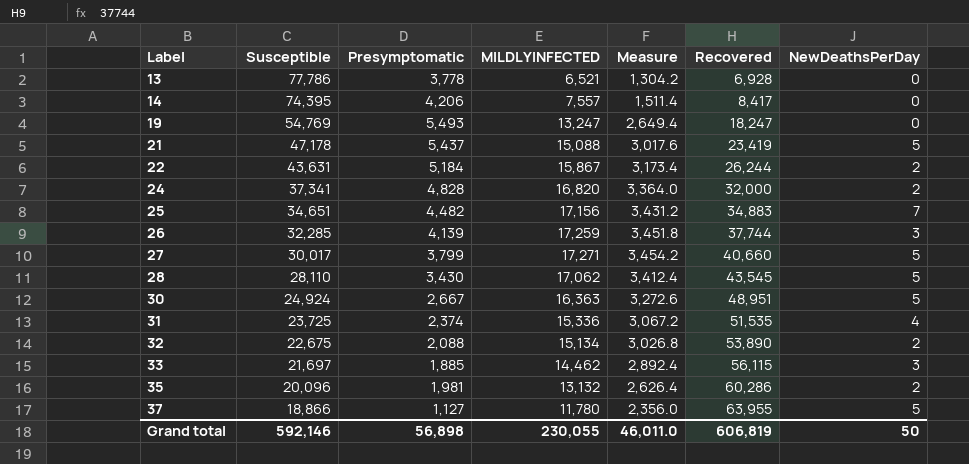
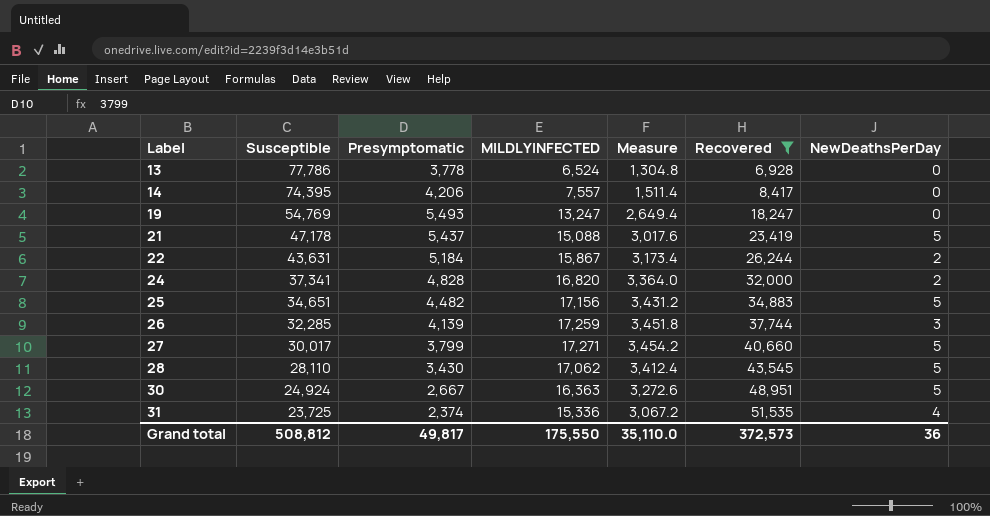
filter: none -> Recovered <= 51,535
13 | MILDLYINFECTED: 6,521 -> 6,524
13 | Measure: 1,304.2 -> 1,304.8
25 | NewDeathsPerDay: 7 -> 5
Grand total | Susceptible: 592,146 -> 508,812
Grand total | Presymptomatic: 56,898 -> 49,817
Grand total | MILDLYINFECTED: 230,055 -> 175,550
Grand total | Measure: 46,011.0 -> 35,110.0
Grand total | Recovered: 606,819 -> 372,573
Grand total | NewDeathsPerDay: 50 -> 36

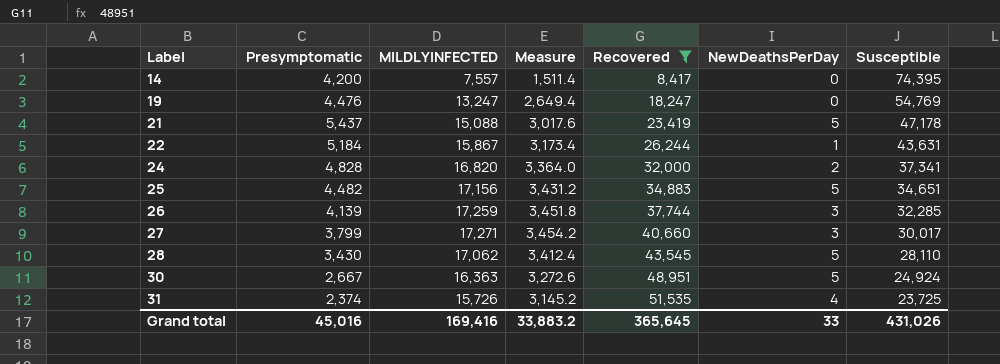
column Susceptible | position: 2 -> 7
row 13: 77,786 | 3,778 | 6,524 | 1,304.8 | 6,928 | 0 -> none
14 | Presymptomatic: 4,206 -> 4,200
19 | Presymptomatic: 5,493 -> 4,476
22 | NewDeathsPerDay: 2 -> 1
27 | NewDeathsPerDay: 5 -> 3
31 | MILDLYINFECTED: 15,336 -> 15,726
31 | Measure: 3,067.2 -> 3,145.2
Grand total | Presymptomatic: 49,817 -> 45,016
Grand total | MILDLYINFECTED: 175,550 -> 169,416
Grand total | Measure: 35,110.0 -> 33,883.2
Grand total | Recovered: 372,573 -> 365,645
Grand total | NewDeathsPerDay: 36 -> 33
Grand total | Susceptible: 508,812 -> 431,026

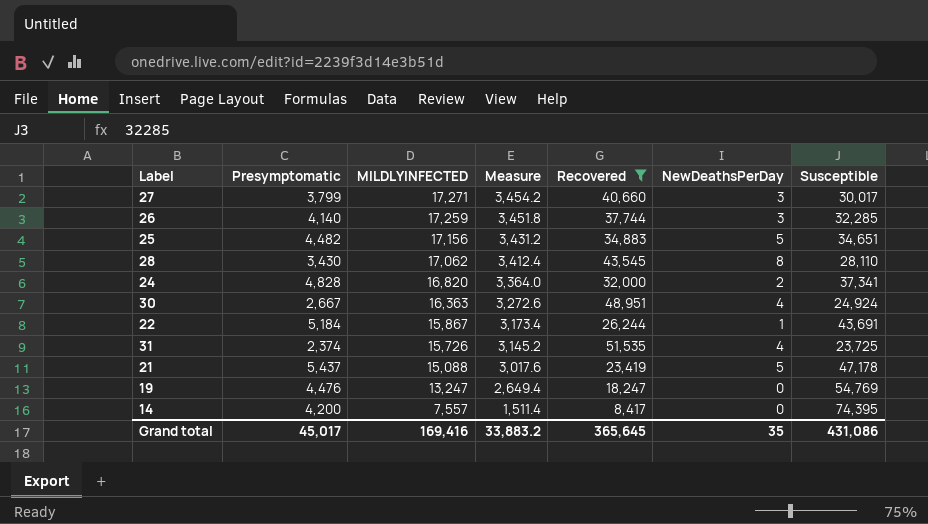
row order: Label ascending -> MILDLYINFECTED descending
26 | Presymptomatic: 4,139 -> 4,140
28 | NewDeathsPerDay: 5 -> 8
30 | NewDeathsPerDay: 5 -> 4
22 | Susceptible: 43,631 -> 43,691
Grand total | Presymptomatic: 45,016 -> 45,017
Grand total | NewDeathsPerDay: 33 -> 35
Grand total | Susceptible: 431,026 -> 431,086

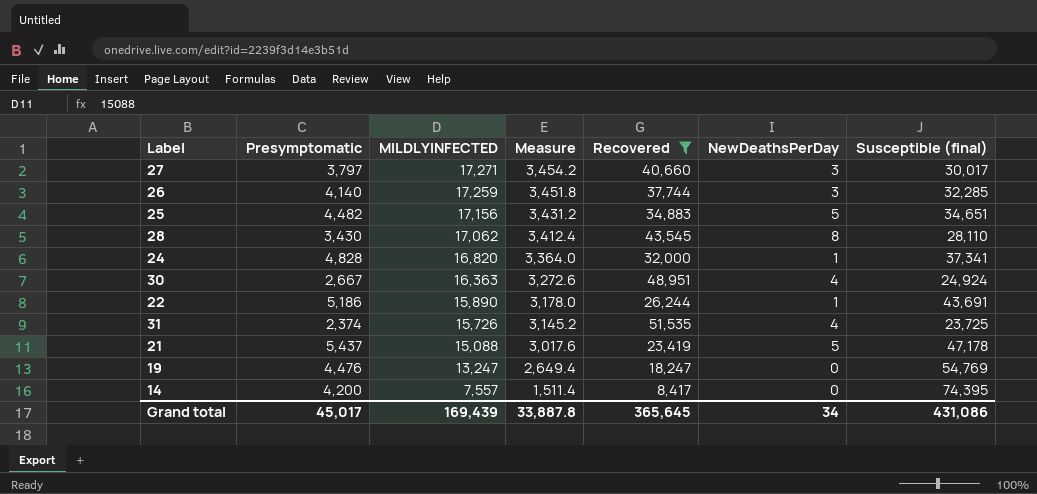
column name: Susceptible -> Susceptible (final)
27 | Presymptomatic: 3,799 -> 3,797
24 | NewDeathsPerDay: 2 -> 1
22 | Presymptomatic: 5,184 -> 5,186
22 | MILDLYINFECTED: 15,867 -> 15,890
22 | Measure: 3,173.4 -> 3,178.0
Grand total | MILDLYINFECTED: 169,416 -> 169,439
Grand total | Measure: 33,883.2 -> 33,887.8
Grand total | NewDeathsPerDay: 35 -> 34

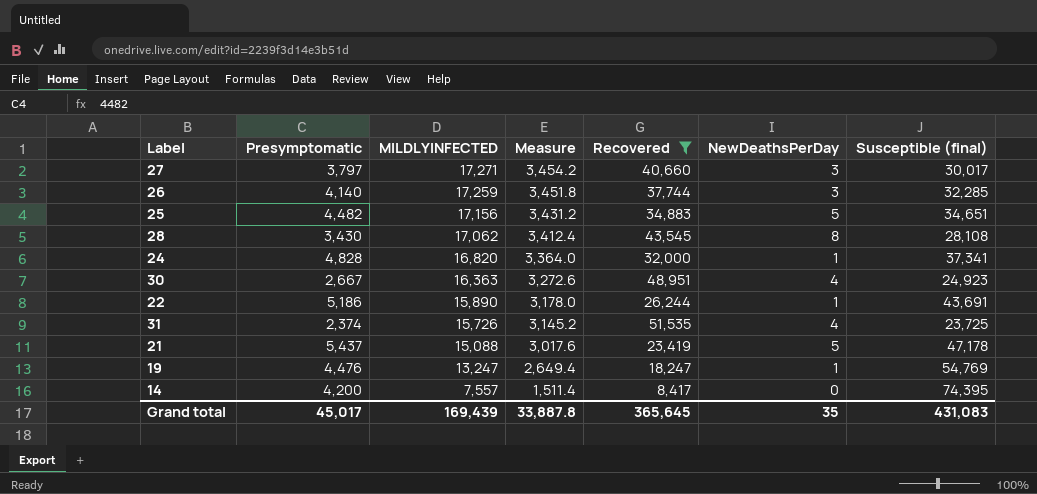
28 | Susceptible (final): 28,110 -> 28,108
30 | Susceptible (final): 24,924 -> 24,923
19 | NewDeathsPerDay: 0 -> 1
Grand total | NewDeathsPerDay: 34 -> 35
Grand total | Susceptible (final): 431,086 -> 431,083

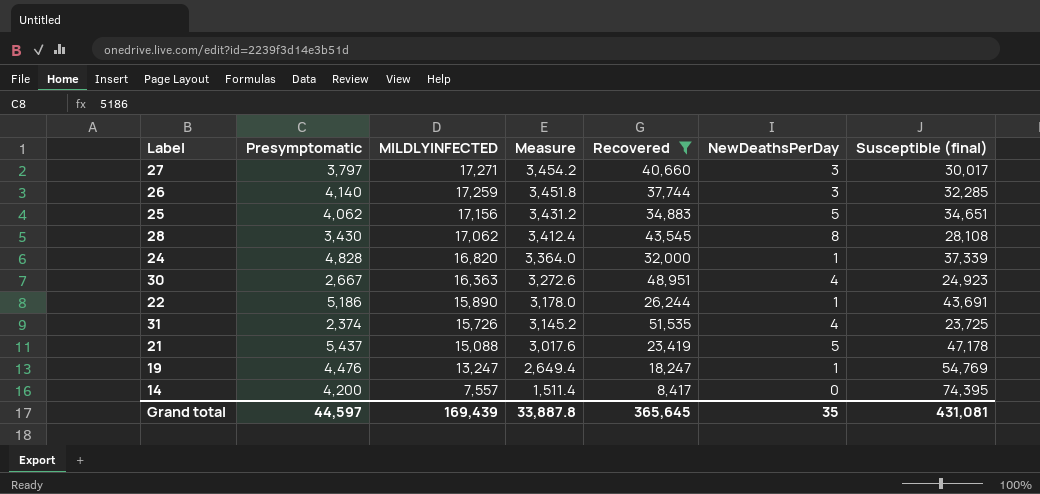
25 | Presymptomatic: 4,482 -> 4,062
24 | Susceptible (final): 37,341 -> 37,339
Grand total | Presymptomatic: 45,017 -> 44,597
Grand total | Susceptible (final): 431,083 -> 431,081

